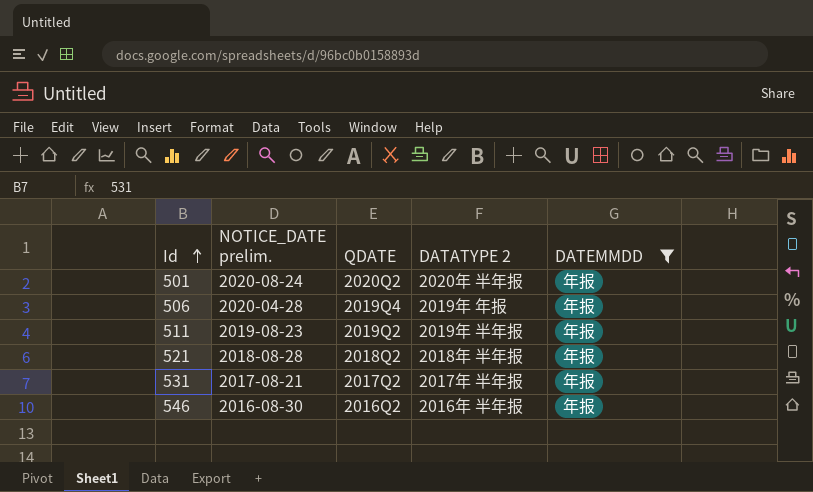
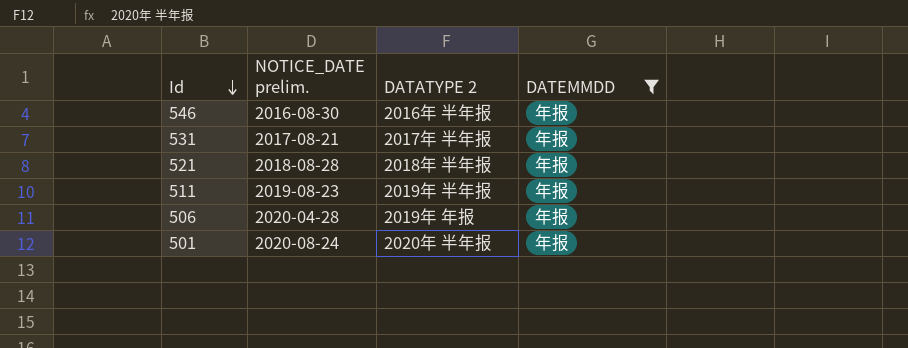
row order: Id ascending -> Id descending
column QDATE | position: 3 -> none

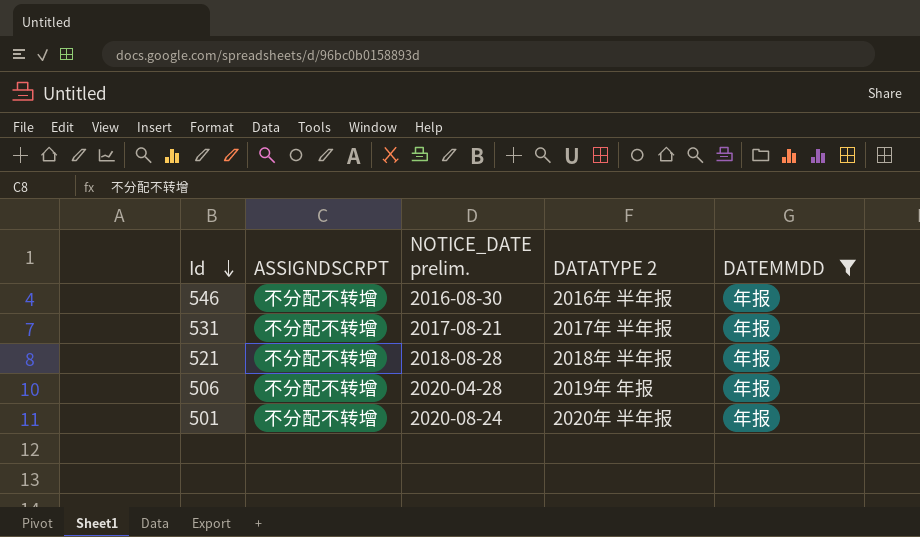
column ASSIGNDSCRPT | position: none -> 2
row 511: 2019-08-23 | 2019年 半年报 | 年报 -> none

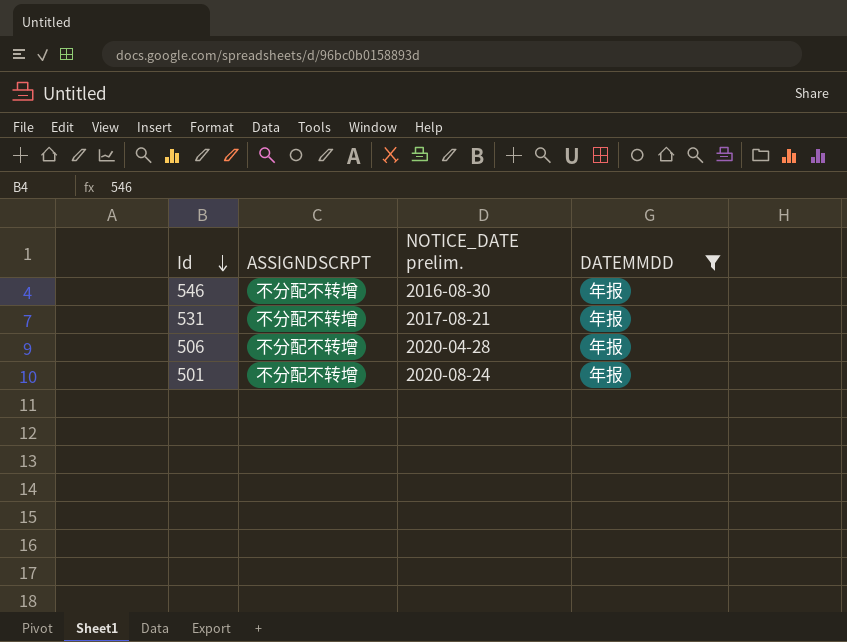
column DATATYPE 2 | position: 4 -> none
row 521: 不分配不转增 | 2018-08-28 | 2018年 半年报 | 年报 -> none

